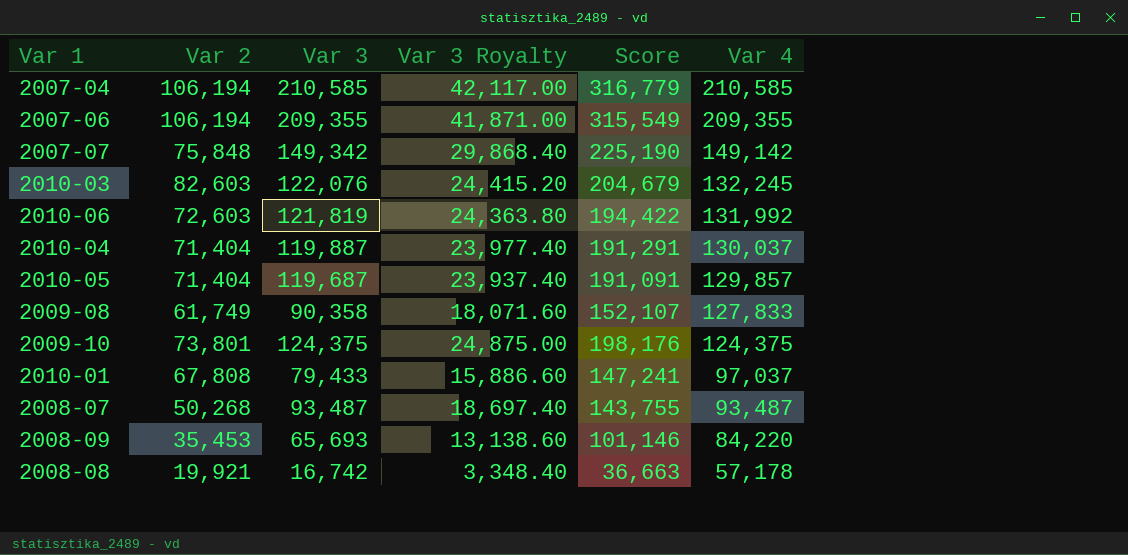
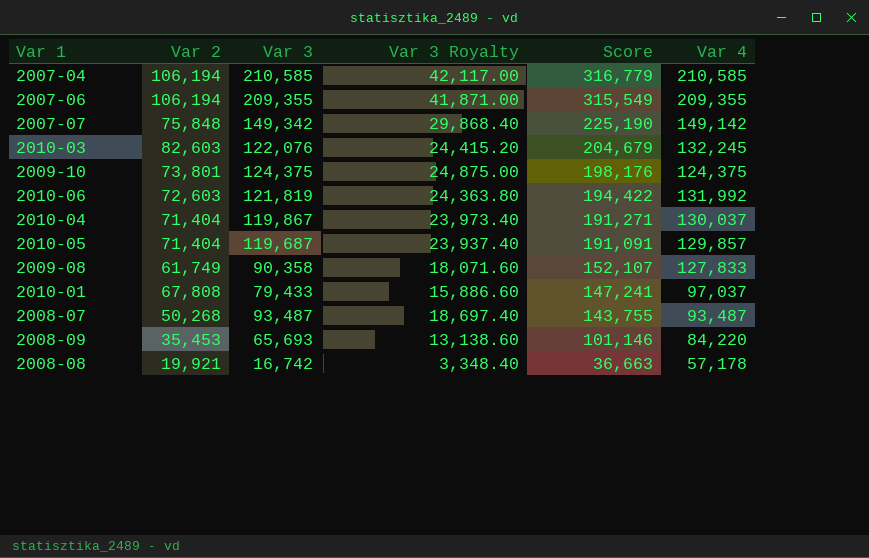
row order: Var 4 descending -> Score descending
2010-04 | Var 3: 119,887 -> 119,867
2010-04 | Var 3 Royalty: 23,977.40 -> 23,973.40
2010-04 | Score: 191,291 -> 191,271

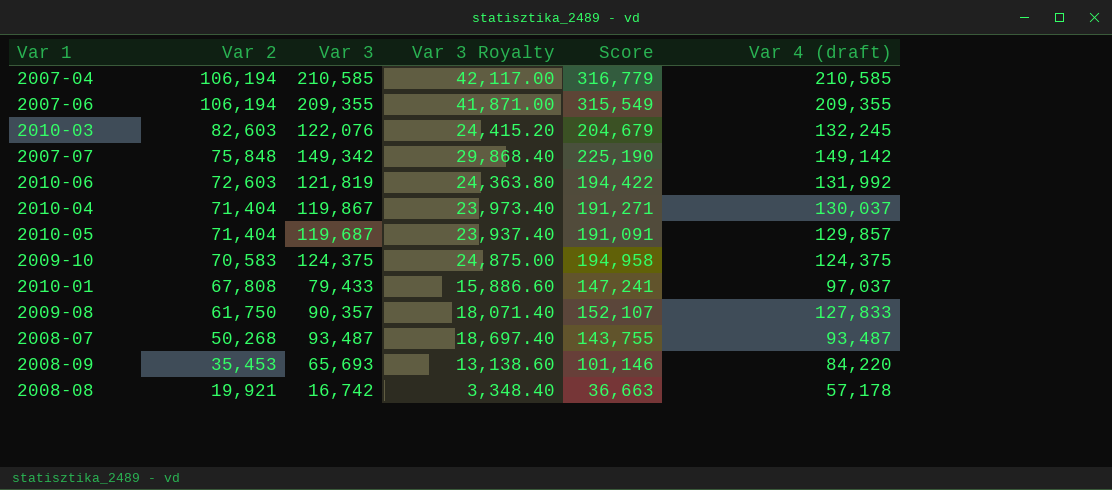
row order: Score descending -> Var 2 descending
column name: Var 4 -> Var 4 (draft)
2009-10 | Var 2: 73,801 -> 70,583
2009-10 | Score: 198,176 -> 194,958
2009-08 | Var 2: 61,749 -> 61,750
2009-08 | Var 3: 90,358 -> 90,357
2009-08 | Var 3 Royalty: 18,071.60 -> 18,071.40

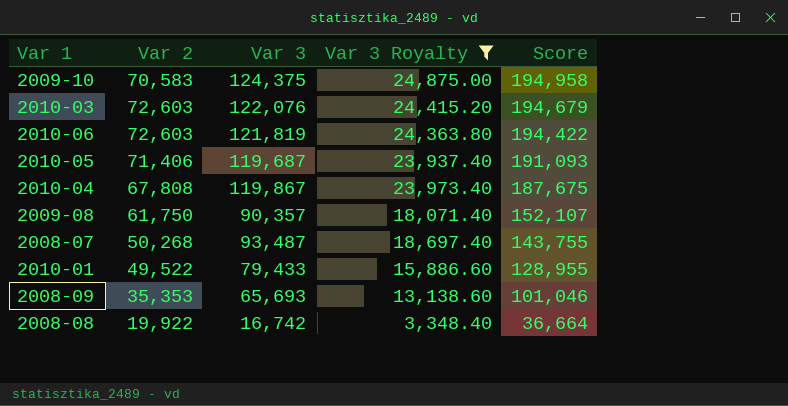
filter: none -> Var 3 Royalty <= 24,875.00
row order: Var 2 descending -> Score descending
column Var 4 (draft) | position: 6 -> none
2010-03 | Var 2: 82,603 -> 72,603
2010-03 | Score: 204,679 -> 194,679
2010-05 | Var 2: 71,404 -> 71,406
2010-05 | Score: 191,091 -> 191,093
2010-04 | Var 2: 71,404 -> 67,808
2010-04 | Score: 191,271 -> 187,675
2010-01 | Var 2: 67,808 -> 49,522
2010-01 | Score: 147,241 -> 128,955
2008-09 | Var 2: 35,453 -> 35,353
2008-09 | Score: 101,146 -> 101,046
2008-08 | Var 2: 19,921 -> 19,922
2008-08 | Score: 36,663 -> 36,664

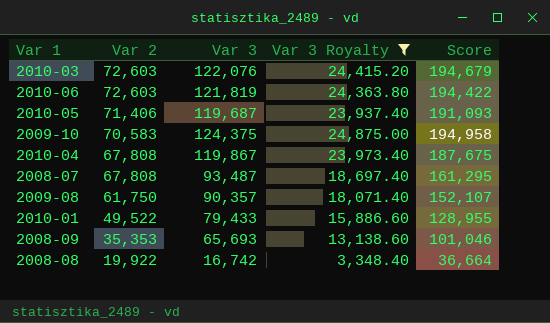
row order: Score descending -> Var 2 descending
2008-07 | Var 2: 50,268 -> 67,808
2008-07 | Score: 143,755 -> 161,295

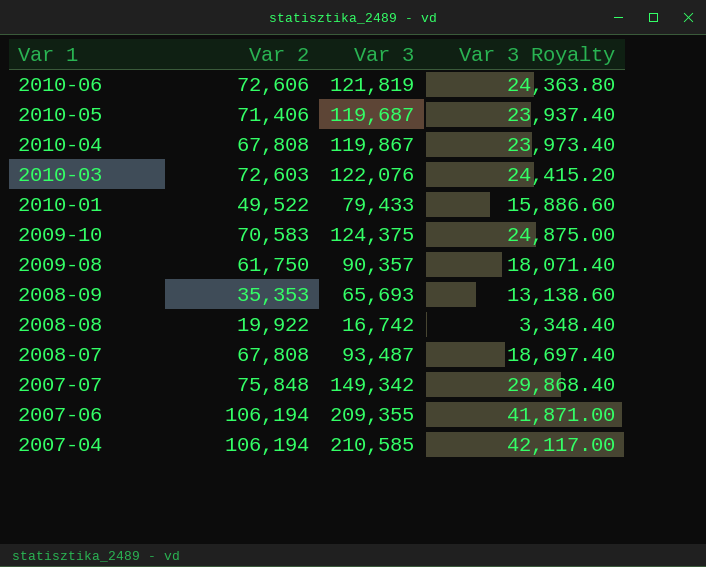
filter: Var 3 Royalty <= 24,875.00 -> none
row order: Var 2 descending -> Var 1 descending
column Score | formula: [Var 2] + [Var 3] -> none
2010-06 | Var 2: 72,603 -> 72,606

